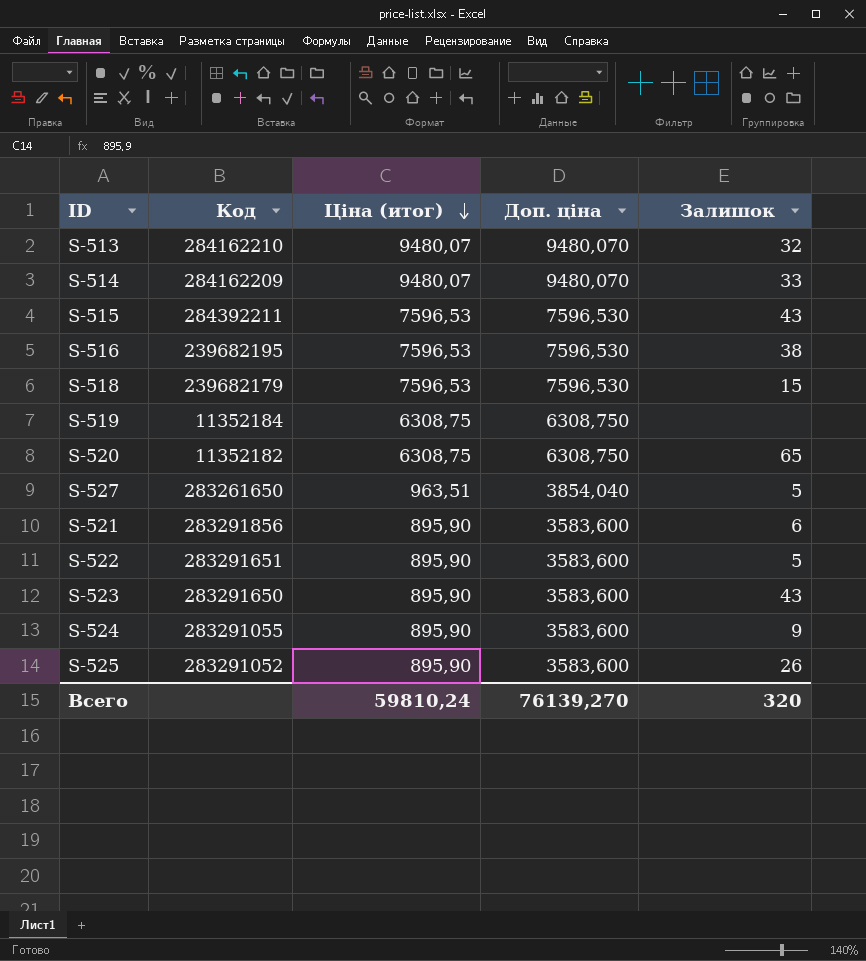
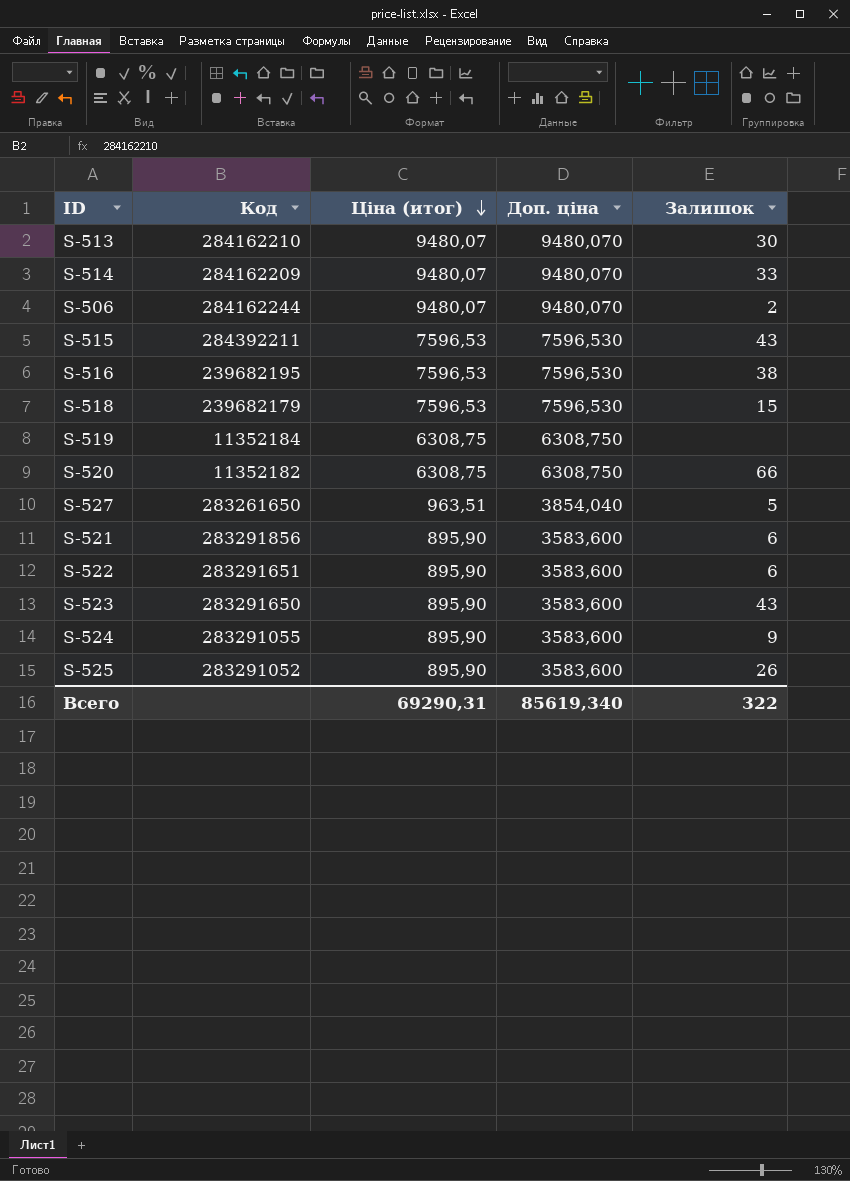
S-513 | Залишок: 32 -> 30
row S-506: none -> 284162244 | 9480,07 | 9480,070 | 2
S-520 | Залишок: 65 -> 66
S-522 | Залишок: 5 -> 6
Всего | Ціна (итог): 59810,24 -> 69290,31
Всего | Доп. ціна: 76139,270 -> 85619,340
Всего | Залишок: 320 -> 322

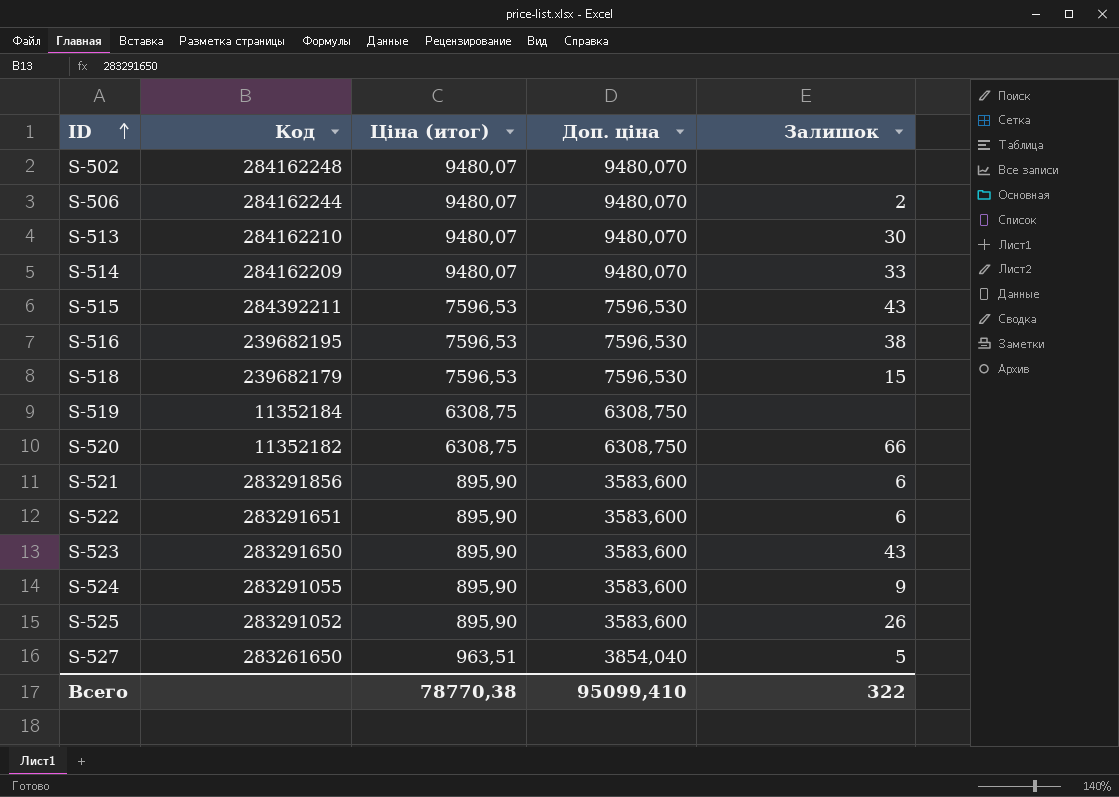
row order: Ціна (итог) descending -> ID ascending
row S-502: none -> 284162248 | 9480,07 | 9480,070 | none
Всего | Ціна (итог): 69290,31 -> 78770,38
Всего | Доп. ціна: 85619,340 -> 95099,410

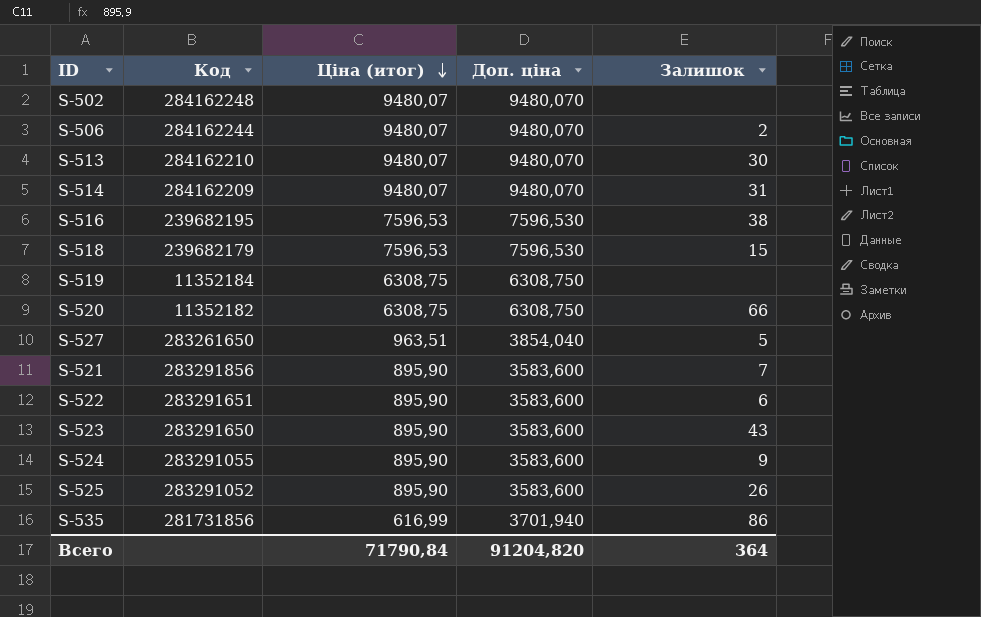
row order: ID ascending -> Ціна (итог) descending
row S-515: 284392211 | 7596,53 | 7596,530 | 43 -> none
S-514 | Залишок: 33 -> 31
S-521 | Залишок: 6 -> 7
row S-535: none -> 281731856 | 616,99 | 3701,940 | 86
Всего | Ціна (итог): 78770,38 -> 71790,84
Всего | Доп. ціна: 95099,410 -> 91204,820
Всего | Залишок: 322 -> 364

